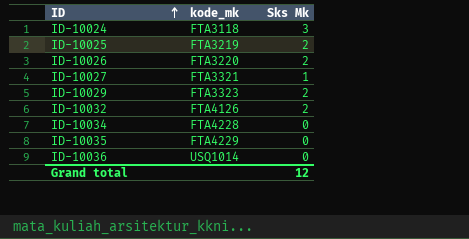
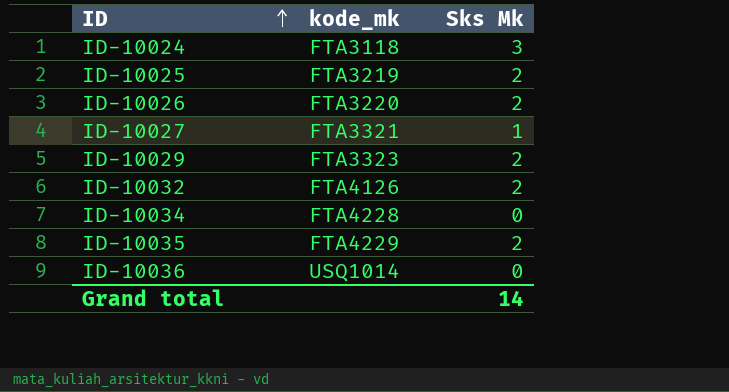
ID-10035 | Sks Mk: 0 -> 2
Grand total | Sks Mk: 12 -> 14

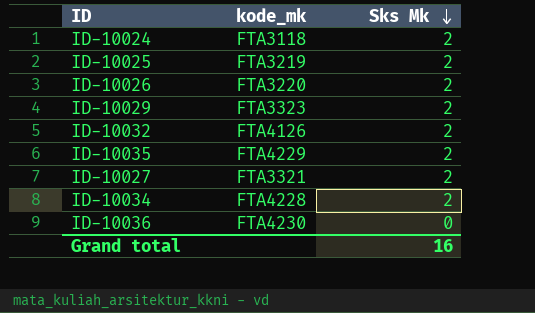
row order: ID ascending -> Sks Mk descending
ID-10024 | Sks Mk: 3 -> 2
ID-10027 | Sks Mk: 1 -> 2
ID-10034 | Sks Mk: 0 -> 2
ID-10036 | kode_mk: USQ1014 -> FTA4230
Grand total | Sks Mk: 14 -> 16

